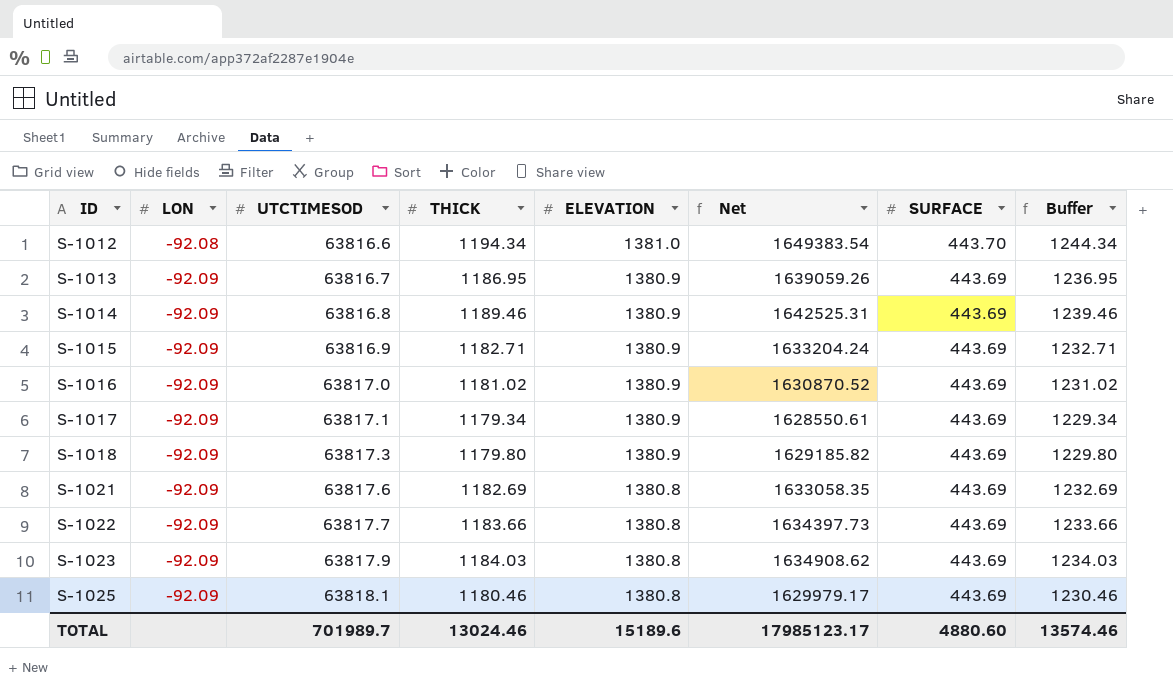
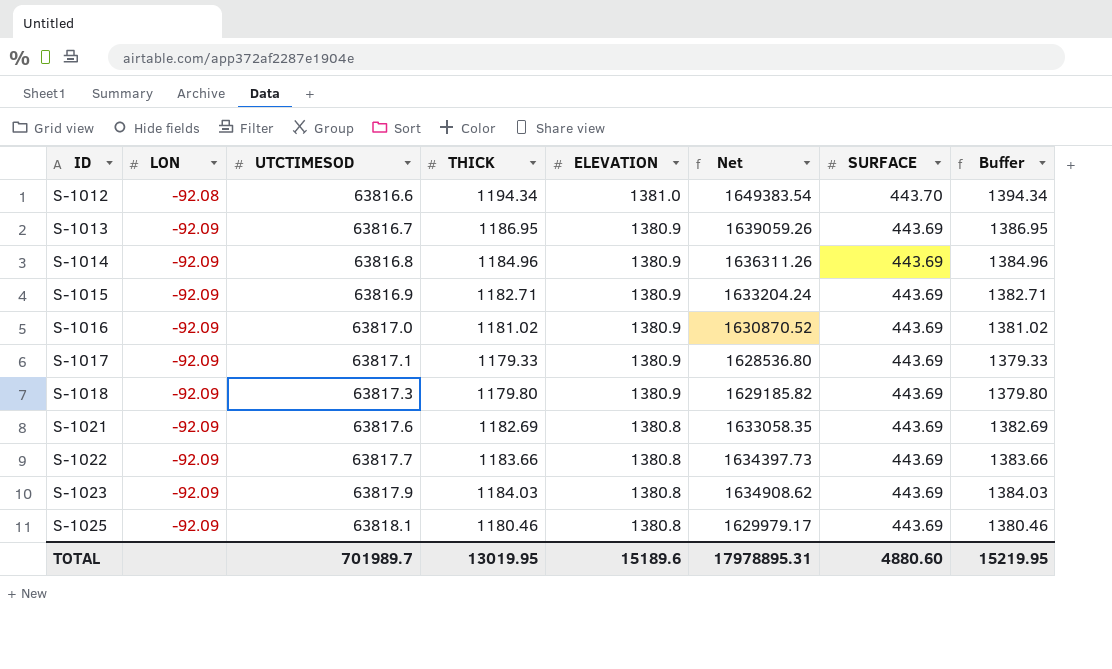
column Buffer | formula: [THICK] + 50 -> [THICK] + 200
S-1014 | THICK: 1189.46 -> 1184.96
S-1014 | Net: 1642525.31 -> 1636311.26
S-1017 | THICK: 1179.34 -> 1179.33
S-1017 | Net: 1628550.61 -> 1628536.80
TOTAL | THICK: 13024.46 -> 13019.95
TOTAL | Net: 17985123.17 -> 17978895.31
TOTAL | Buffer: 13574.46 -> 15219.95

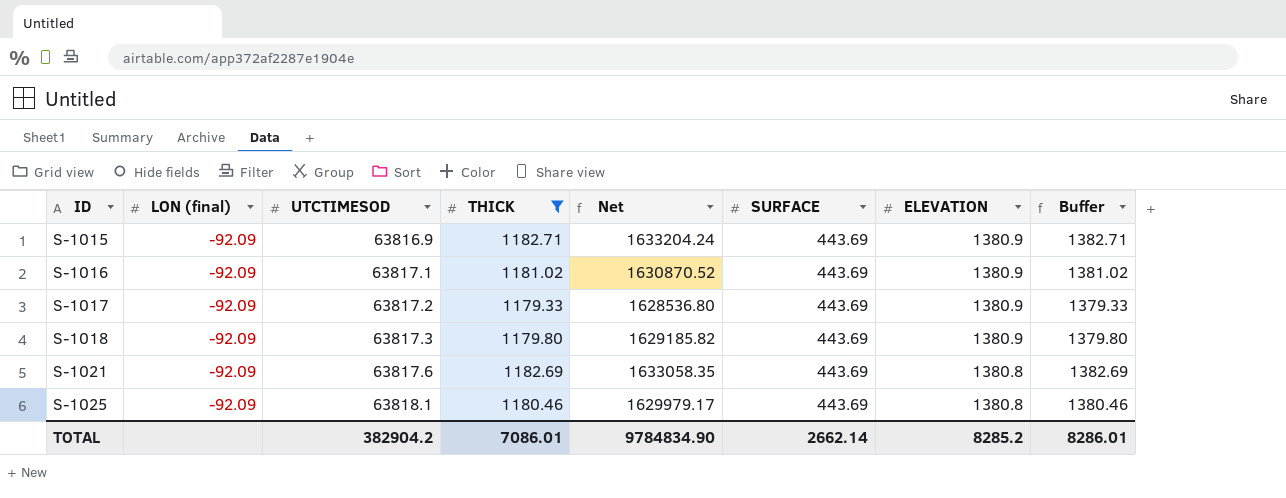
filter: none -> THICK <= 1182.71
column name: LON -> LON (final)
column ELEVATION | position: 5 -> 7
S-1016 | UTCTIMESOD: 63817.0 -> 63817.1
S-1017 | UTCTIMESOD: 63817.1 -> 63817.2
TOTAL | UTCTIMESOD: 701989.7 -> 382904.2
TOTAL | THICK: 13019.95 -> 7086.01
TOTAL | Net: 17978895.31 -> 9784834.90
TOTAL | SURFACE: 4880.60 -> 2662.14
TOTAL | ELEVATION: 15189.6 -> 8285.2
TOTAL | Buffer: 15219.95 -> 8286.01

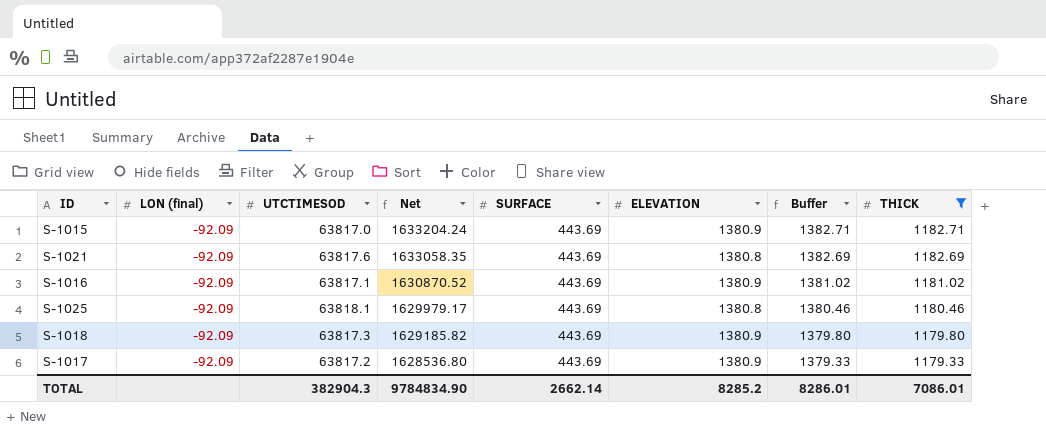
row order: ID ascending -> Net descending
column THICK | position: 4 -> 8
S-1015 | UTCTIMESOD: 63816.9 -> 63817.0
TOTAL | UTCTIMESOD: 382904.2 -> 382904.3

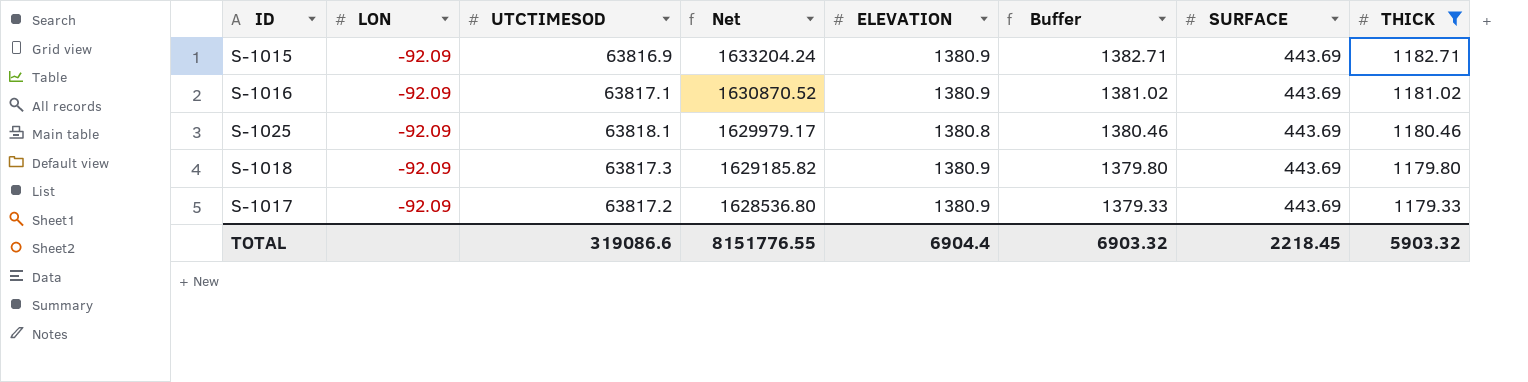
column name: LON (final) -> LON
column SURFACE | position: 5 -> 7
row S-1021: -92.09 | 63817.6 | 1633058.35 | 443.69 | 1380.8 | 1382.69 | 1182.69 -> none
S-1015 | UTCTIMESOD: 63817.0 -> 63816.9
TOTAL | UTCTIMESOD: 382904.3 -> 319086.6
TOTAL | Net: 9784834.90 -> 8151776.55
TOTAL | ELEVATION: 8285.2 -> 6904.4
TOTAL | Buffer: 8286.01 -> 6903.32
TOTAL | SURFACE: 2662.14 -> 2218.45
TOTAL | THICK: 7086.01 -> 5903.32

